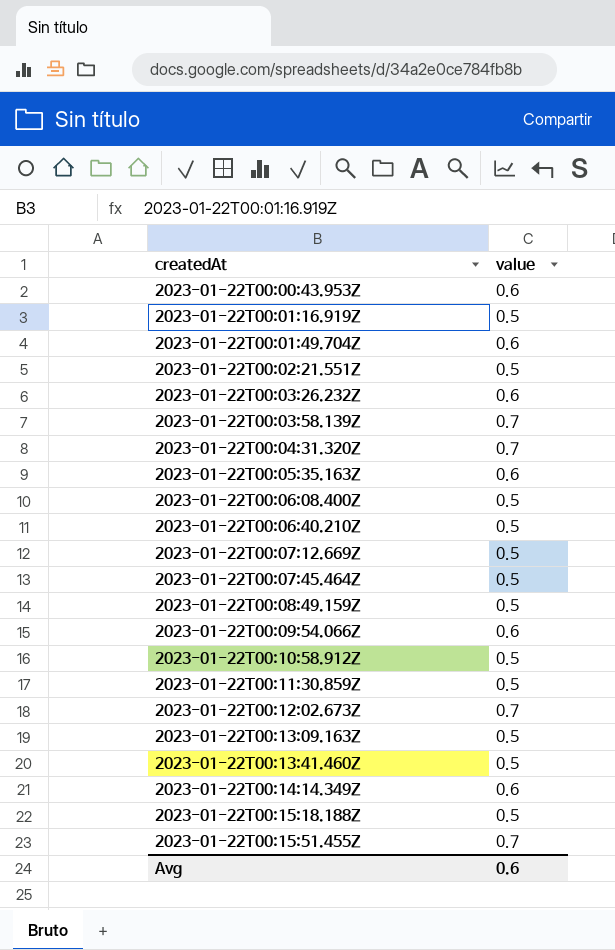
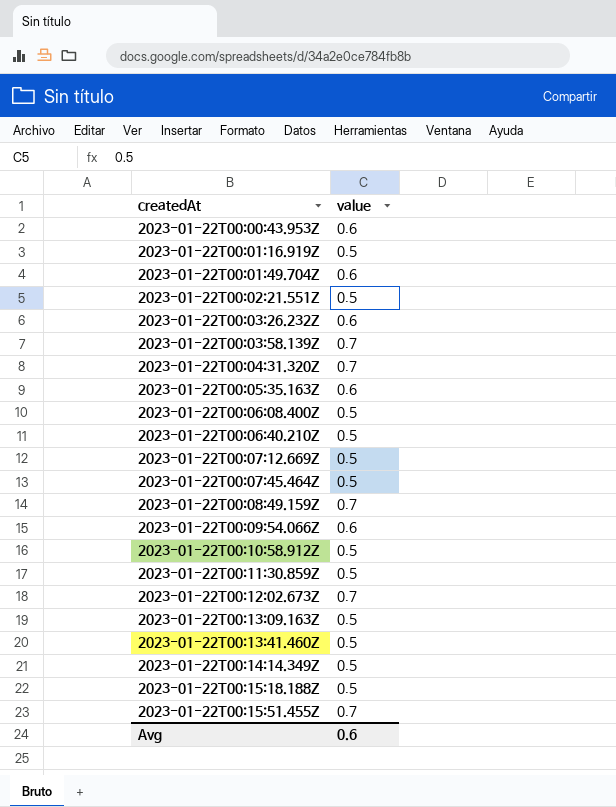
2023-01-22T00:08:49.159Z | value: 0.5 -> 0.7
2023-01-22T00:14:14.349Z | value: 0.6 -> 0.5

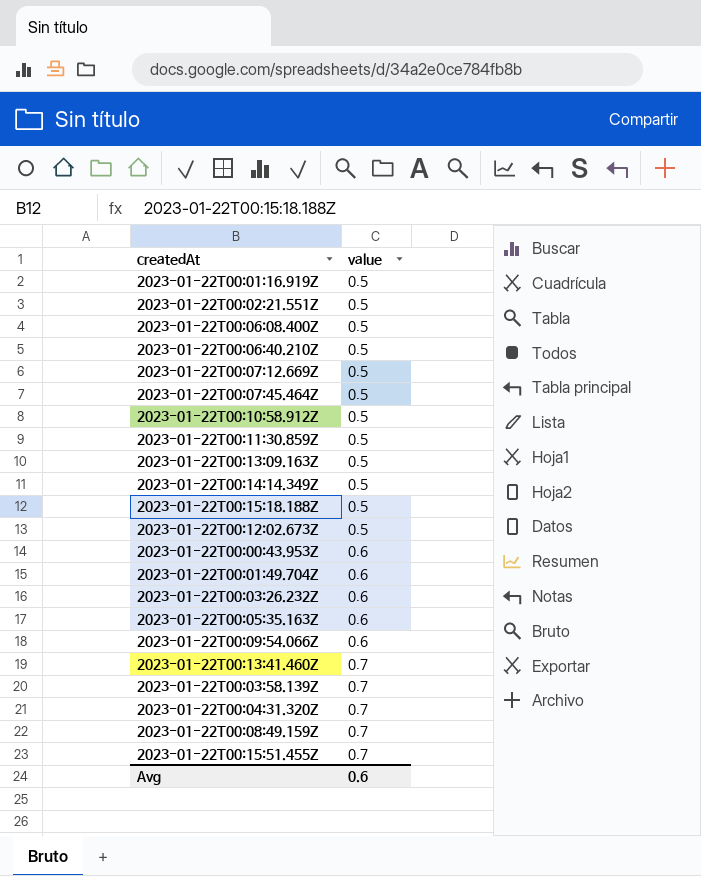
row order: createdAt ascending -> value ascending
2023-01-22T00:12:02.673Z | value: 0.7 -> 0.5
2023-01-22T00:13:41.460Z | value: 0.5 -> 0.7

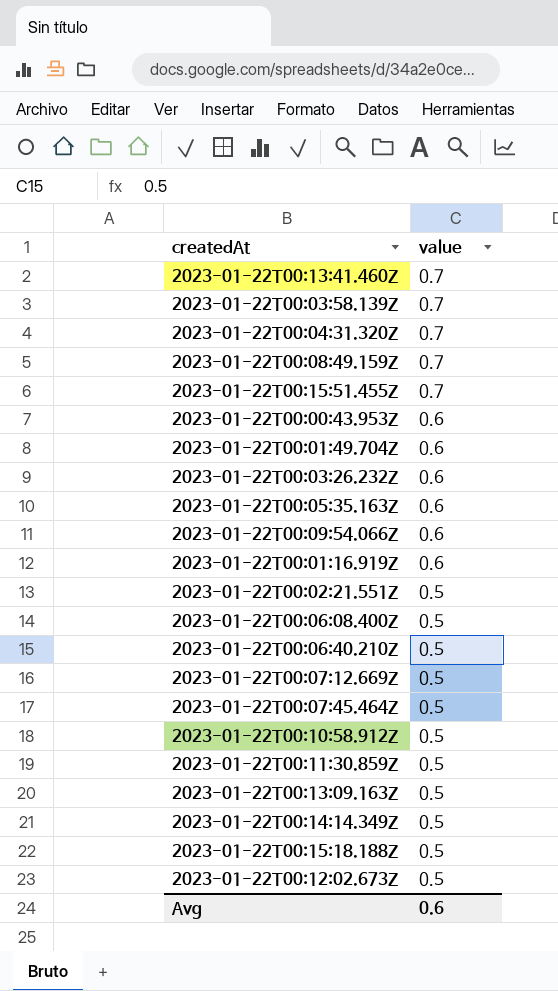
row order: value ascending -> value descending
2023-01-22T00:01:16.919Z | value: 0.5 -> 0.6

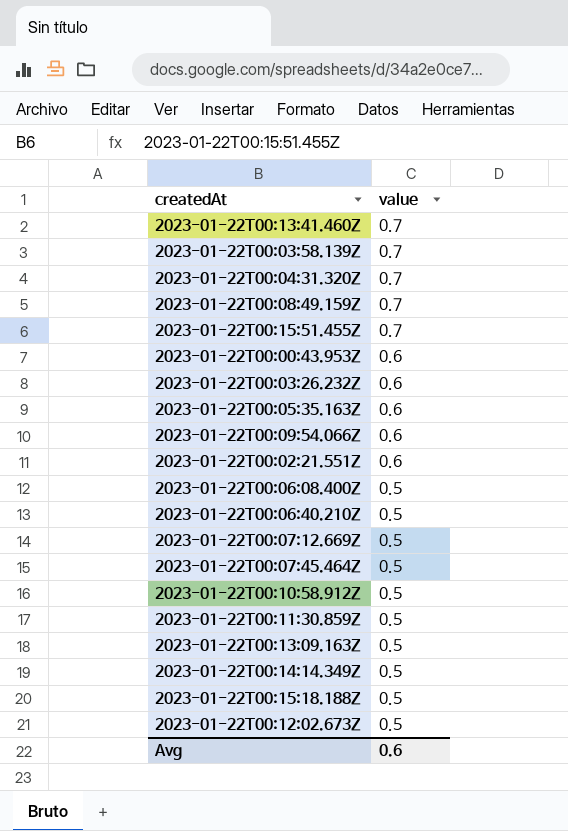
row 2023-01-22T00:01:49.704Z: 0.6 -> none
row 2023-01-22T00:01:16.919Z: 0.6 -> none
2023-01-22T00:02:21.551Z | value: 0.5 -> 0.6

